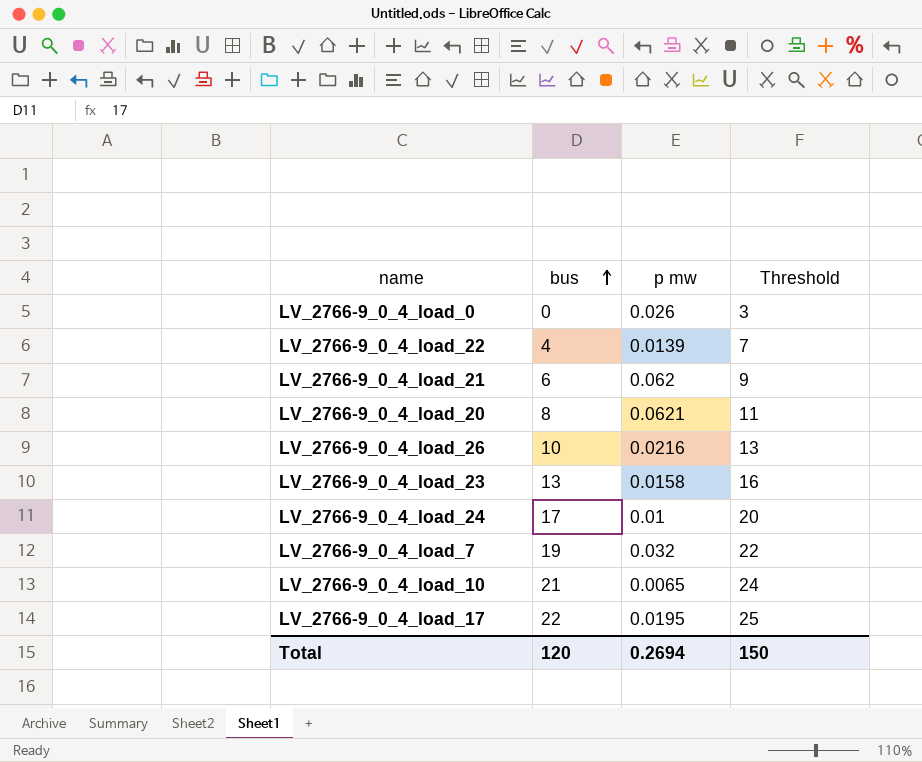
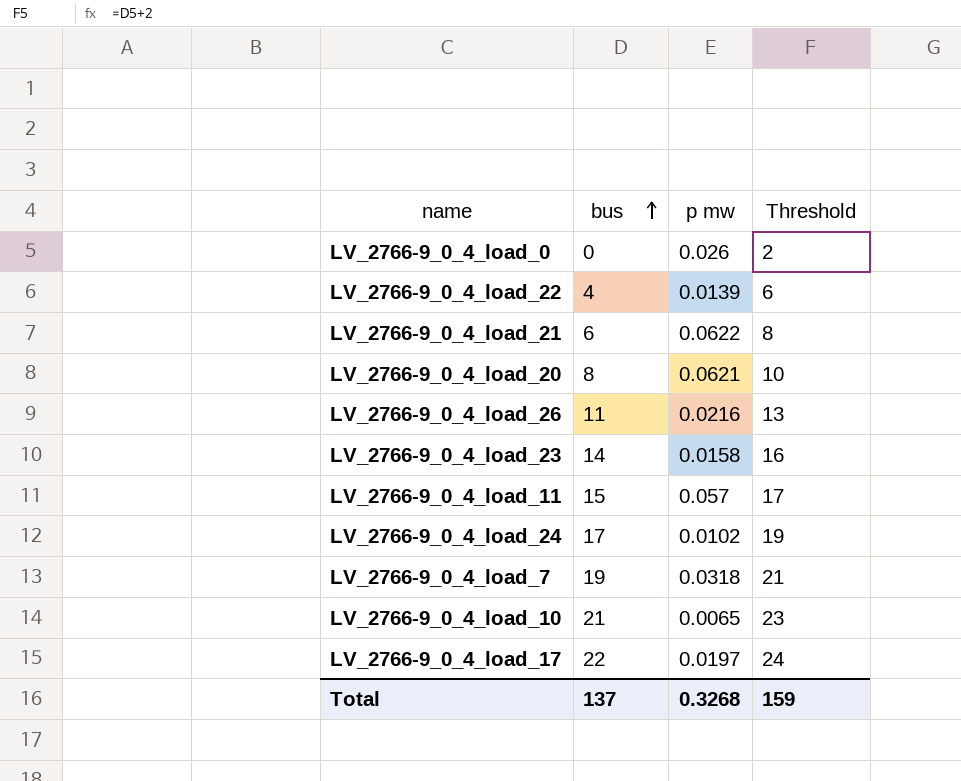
column Threshold | formula: [bus] + 3 -> [bus] + 2
LV_2766-9_0_4_load_21 | p mw: 0.062 -> 0.0622
LV_2766-9_0_4_load_26 | bus: 10 -> 11
LV_2766-9_0_4_load_23 | bus: 13 -> 14
row LV_2766-9_0_4_load_11: none -> 15 | 0.057 | 17
LV_2766-9_0_4_load_24 | p mw: 0.01 -> 0.0102
LV_2766-9_0_4_load_7 | p mw: 0.032 -> 0.0318
LV_2766-9_0_4_load_17 | p mw: 0.0195 -> 0.0197
Total | bus: 120 -> 137
Total | p mw: 0.2694 -> 0.3268
Total | Threshold: 150 -> 159

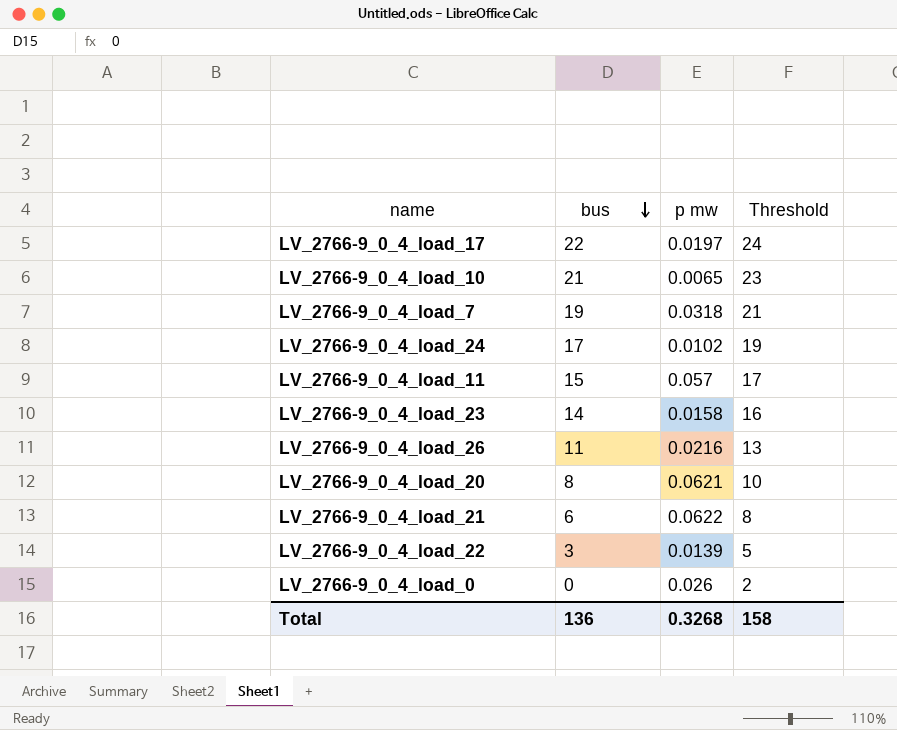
row order: bus ascending -> bus descending
LV_2766-9_0_4_load_22 | bus: 4 -> 3
LV_2766-9_0_4_load_22 | Threshold: 6 -> 5
Total | bus: 137 -> 136
Total | Threshold: 159 -> 158

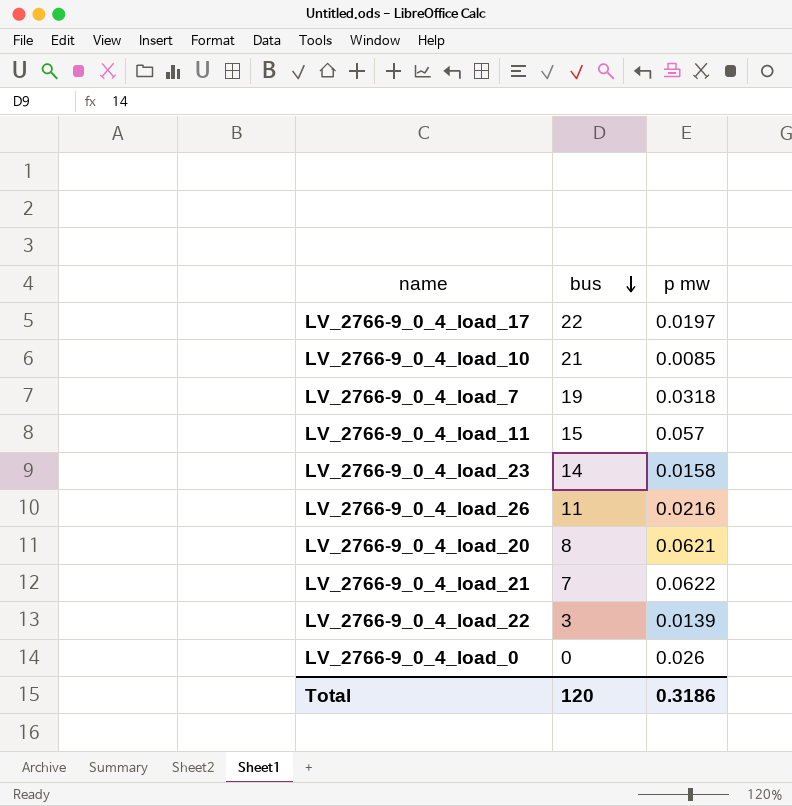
column Threshold | formula: [bus] + 2 -> none
row LV_2766-9_0_4_load_24: 17 | 0.0102 | 19 -> none
LV_2766-9_0_4_load_10 | p mw: 0.0065 -> 0.0085
LV_2766-9_0_4_load_21 | bus: 6 -> 7
Total | bus: 136 -> 120
Total | p mw: 0.3268 -> 0.3186

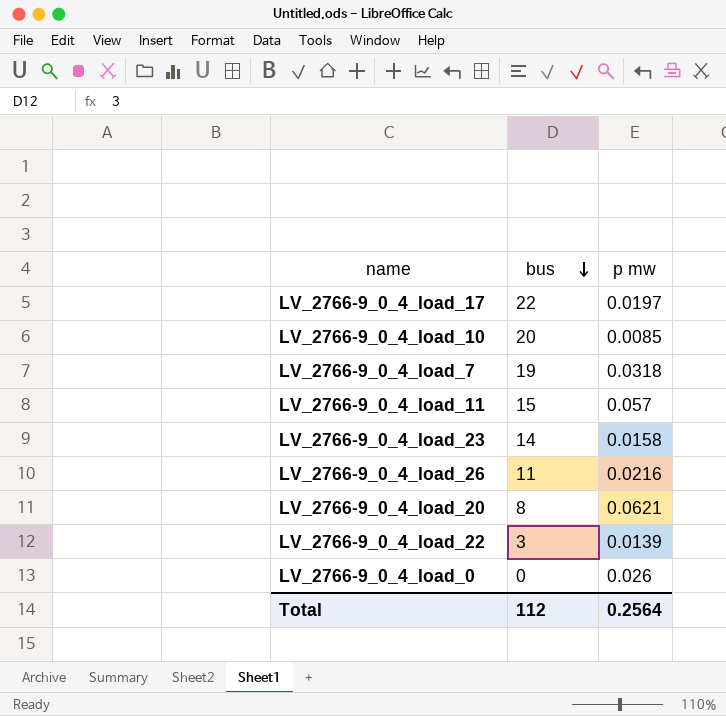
row LV_2766-9_0_4_load_21: 7 | 0.0622 -> none
LV_2766-9_0_4_load_10 | bus: 21 -> 20
Total | bus: 120 -> 112
Total | p mw: 0.3186 -> 0.2564

